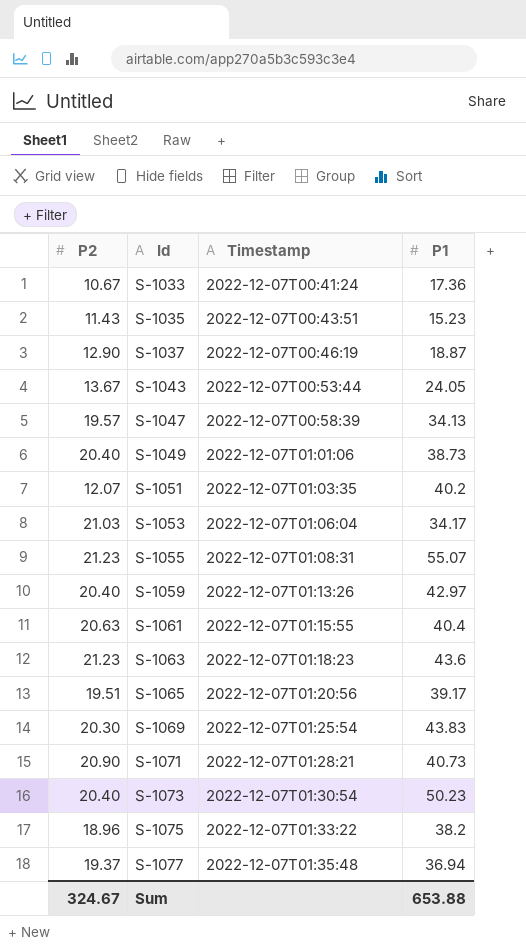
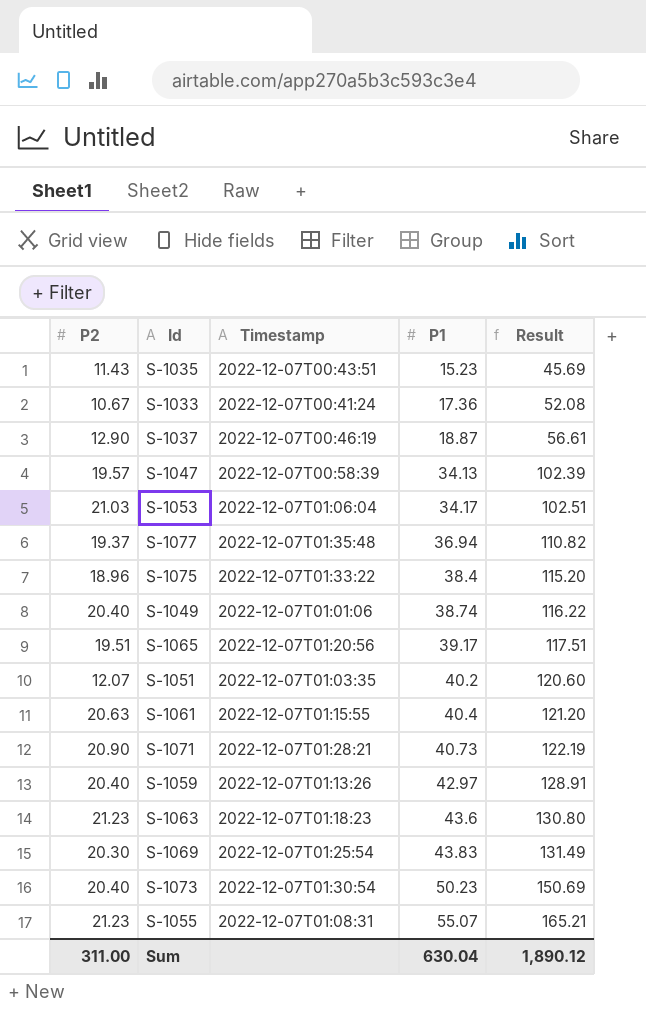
row order: Id ascending -> P1 ascending
column Result | formula: none -> [P1] * 3
row S-1043: 13.67 | 2022-12-07T00:53:44 | 24.05 -> none
S-1075 | P1: 38.2 -> 38.4
S-1049 | P1: 38.73 -> 38.74
Sum | P2: 324.67 -> 311.00
Sum | P1: 653.88 -> 630.04

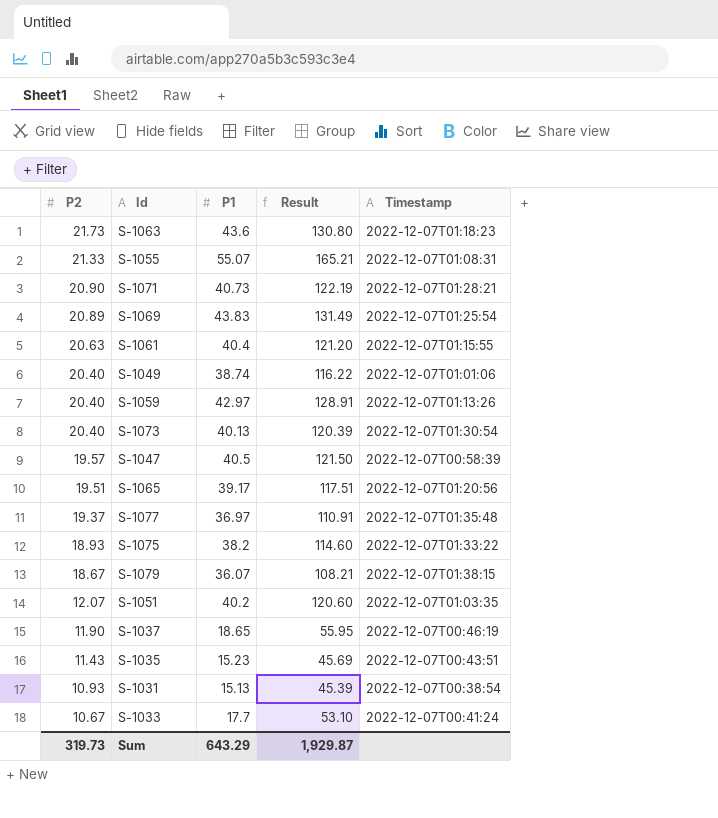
row order: P1 ascending -> P2 descending
column Timestamp | position: 3 -> 5
row S-1053: 21.03 | 2022-12-07T01:06:04 | 34.17 | 102.51 -> none
S-1063 | P2: 21.23 -> 21.73
S-1055 | P2: 21.23 -> 21.33
S-1069 | P2: 20.30 -> 20.89
S-1073 | P1: 50.23 -> 40.13
S-1073 | Result: 150.69 -> 120.39
S-1047 | P1: 34.13 -> 40.5
S-1047 | Result: 102.39 -> 121.50
S-1077 | P1: 36.94 -> 36.97
S-1077 | Result: 110.82 -> 110.91
S-1075 | P2: 18.96 -> 18.93
S-1075 | P1: 38.4 -> 38.2
S-1075 | Result: 115.20 -> 114.60
row S-1079: none -> 18.67 | 36.07 | 108.21 | 2022-12-07T01:38:15
S-1037 | P2: 12.90 -> 11.90
S-1037 | P1: 18.87 -> 18.65
S-1037 | Result: 56.61 -> 55.95
row S-1031: none -> 10.93 | 15.13 | 45.39 | 2022-12-07T00:38:54
S-1033 | P1: 17.36 -> 17.7
S-1033 | Result: 52.08 -> 53.10
Sum | P2: 311.00 -> 319.73
Sum | P1: 630.04 -> 643.29
Sum | Result: 1,890.12 -> 1,929.87

